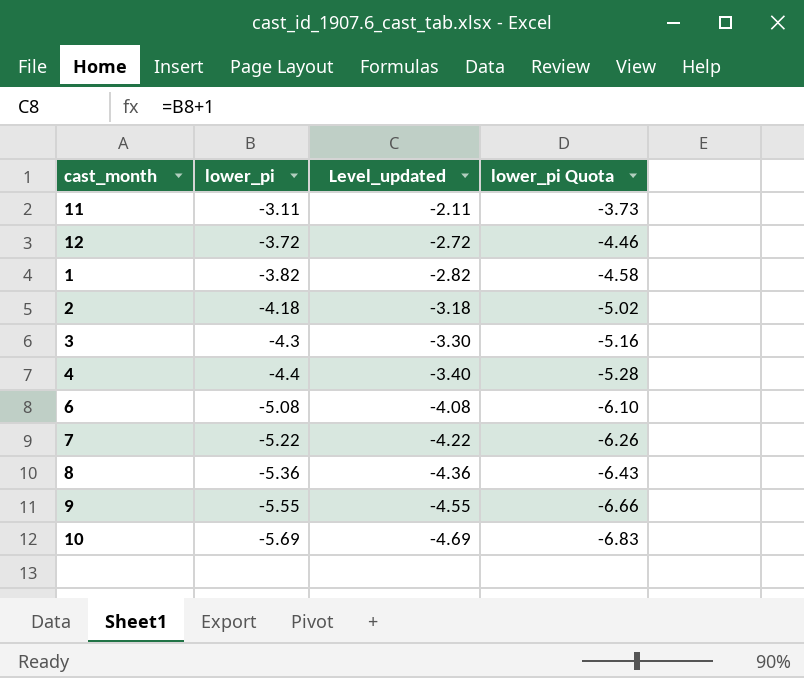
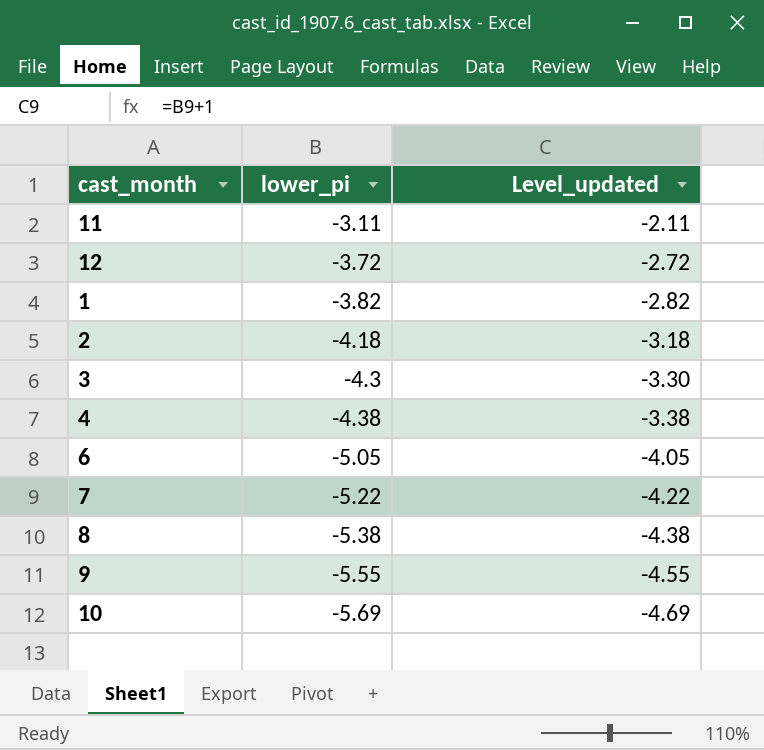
column lower_pi Quota | formula: [lower_pi] * 1.2 -> none
4 | lower_pi: -4.4 -> -4.38
4 | Level_updated: -3.40 -> -3.38
6 | lower_pi: -5.08 -> -5.05
6 | Level_updated: -4.08 -> -4.05
8 | lower_pi: -5.36 -> -5.38
8 | Level_updated: -4.36 -> -4.38

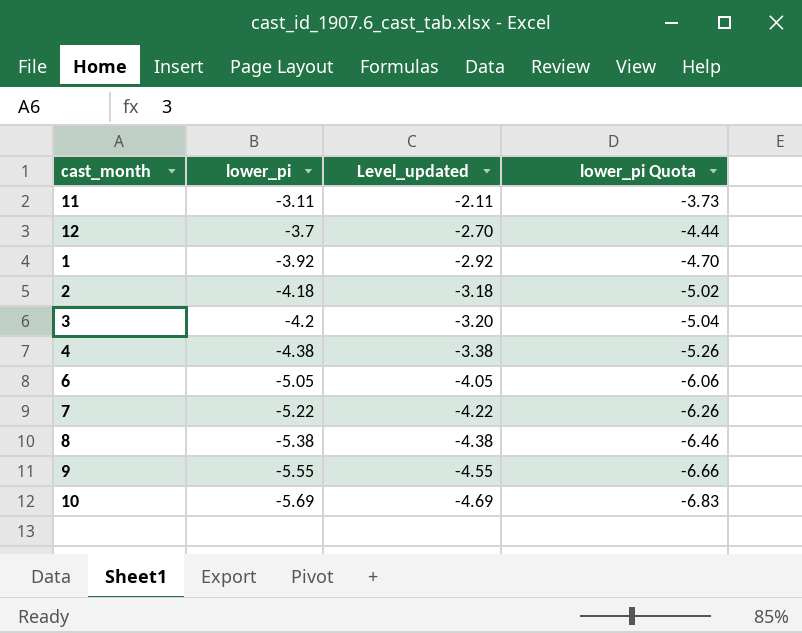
column lower_pi Quota | formula: none -> [lower_pi] * 1.2
12 | lower_pi: -3.72 -> -3.7
12 | Level_updated: -2.72 -> -2.70
1 | lower_pi: -3.82 -> -3.92
1 | Level_updated: -2.82 -> -2.92
3 | lower_pi: -4.3 -> -4.2
3 | Level_updated: -3.30 -> -3.20

